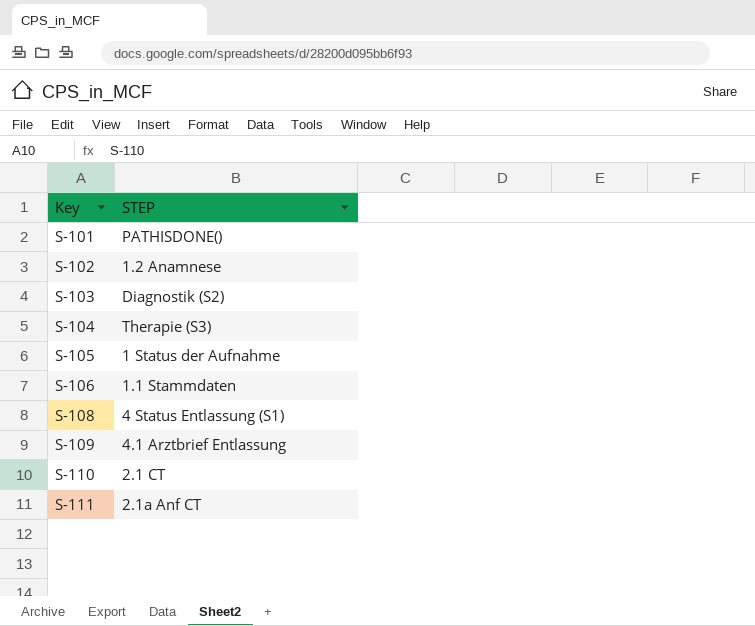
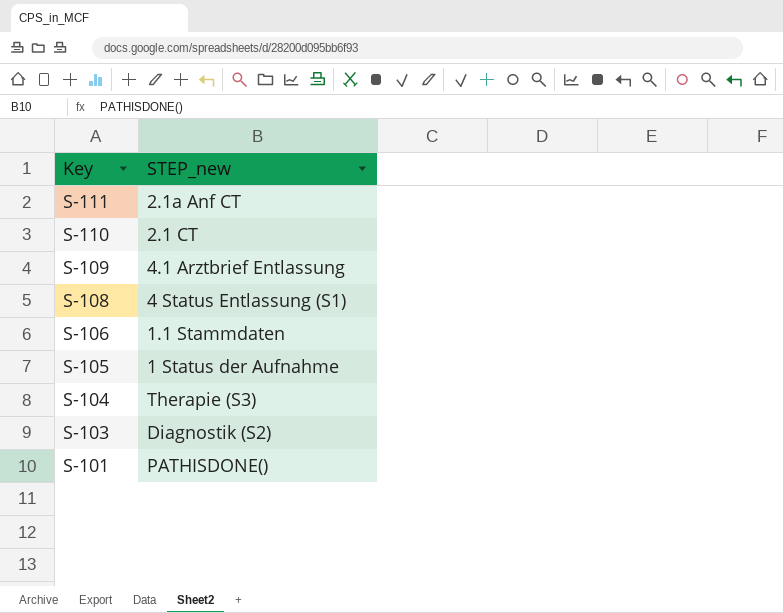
row order: Key ascending -> Key descending
column name: STEP -> STEP_new
row S-102: 1.2 Anamnese -> none

